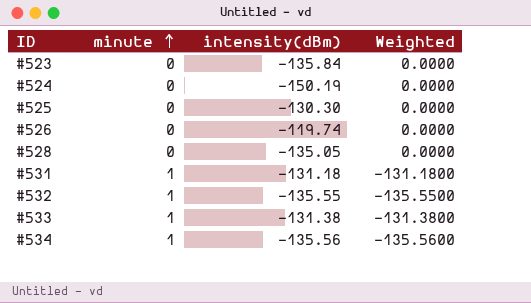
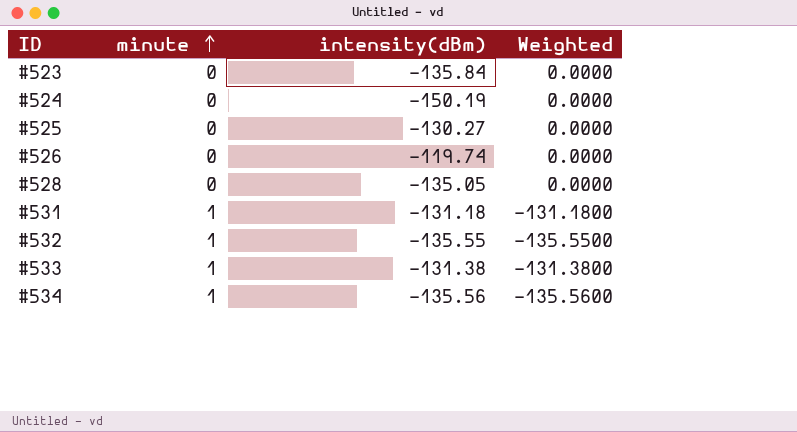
#525 | intensity(dBm): -130.30 -> -130.27

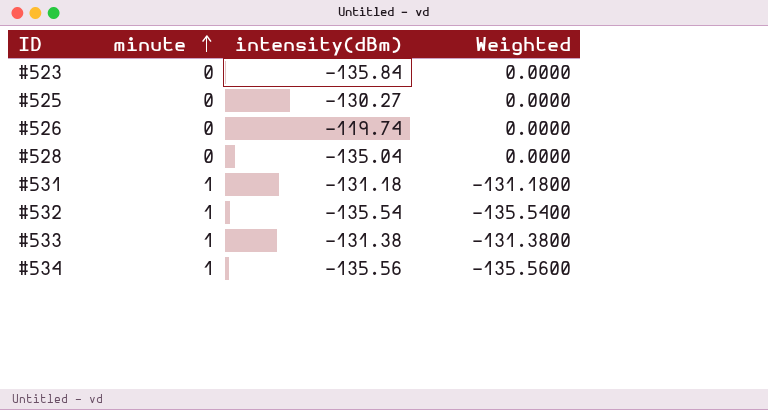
row #524: 0 | -150.19 | 0.0000 -> none
#528 | intensity(dBm): -135.05 -> -135.04
#532 | intensity(dBm): -135.55 -> -135.54
#532 | Weighted: -135.5500 -> -135.5400

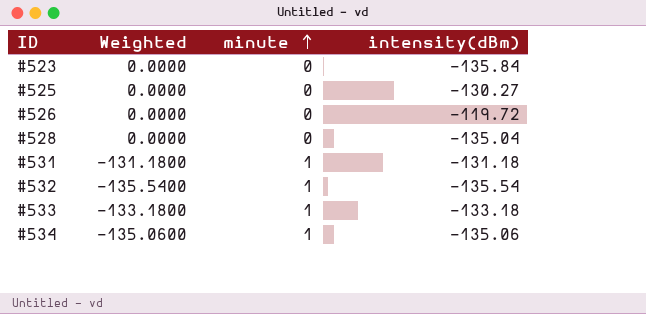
column Weighted | position: 4 -> 2
#526 | intensity(dBm): -119.74 -> -119.72
#533 | Weighted: -131.3800 -> -133.1800
#533 | intensity(dBm): -131.38 -> -133.18
#534 | Weighted: -135.5600 -> -135.0600
#534 | intensity(dBm): -135.56 -> -135.06

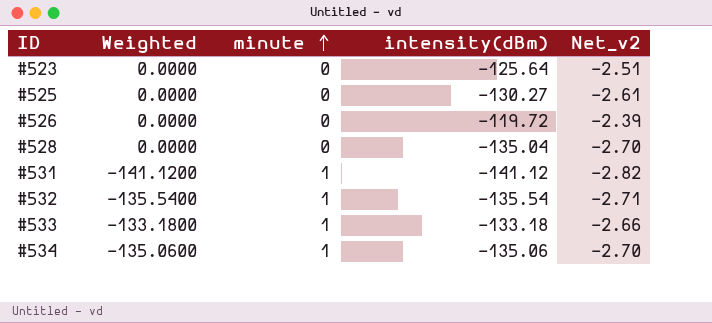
column Net_v2 | formula: none -> [intensity(dBm)] * 0.02
#523 | intensity(dBm): -135.84 -> -125.64
#531 | Weighted: -131.1800 -> -141.1200
#531 | intensity(dBm): -131.18 -> -141.12

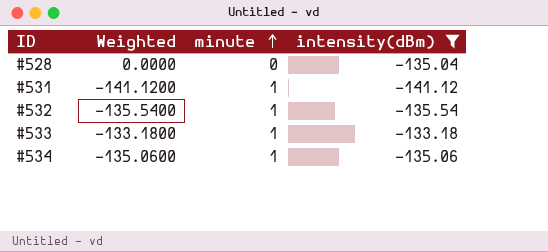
filter: none -> intensity(dBm) <= -133.18
column Net_v2 | formula: [intensity(dBm)] * 0.02 -> none

